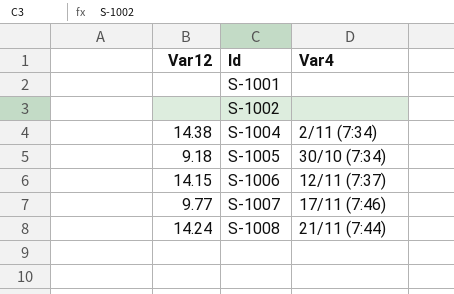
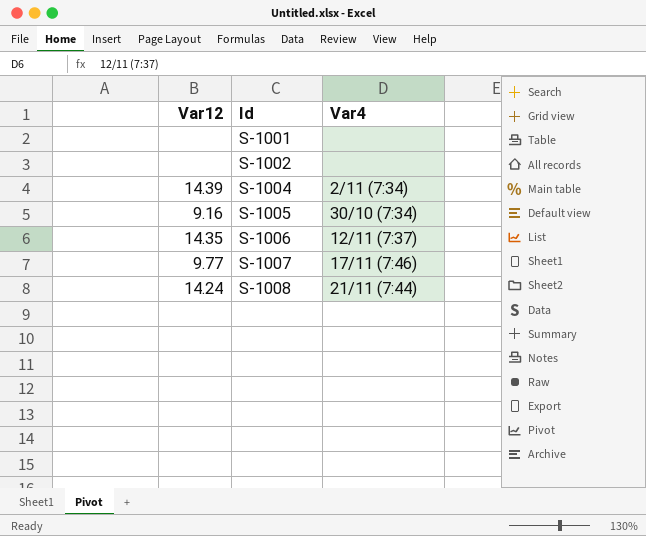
S-1004 | Var12: 14.38 -> 14.39
S-1005 | Var12: 9.18 -> 9.16
S-1006 | Var12: 14.15 -> 14.35

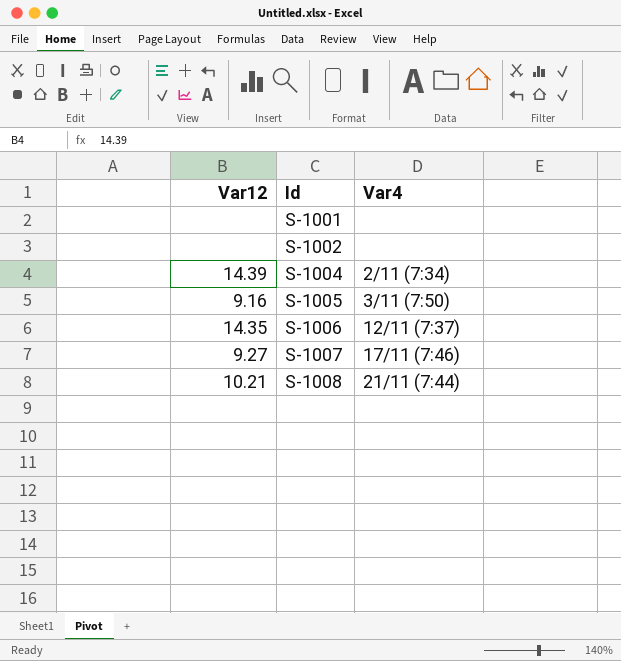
S-1005 | Var4: 30/10 (7:34) -> 3/11 (7:50)
S-1007 | Var12: 9.77 -> 9.27
S-1008 | Var12: 14.24 -> 10.21

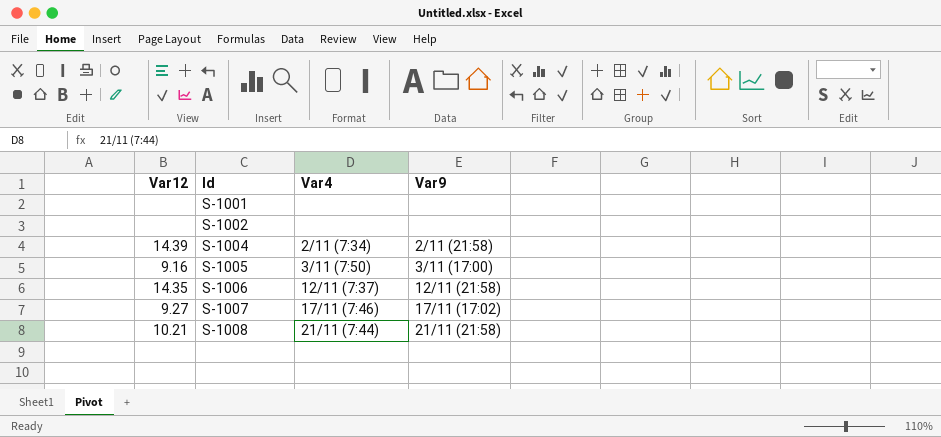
column Var9 | position: none -> 4

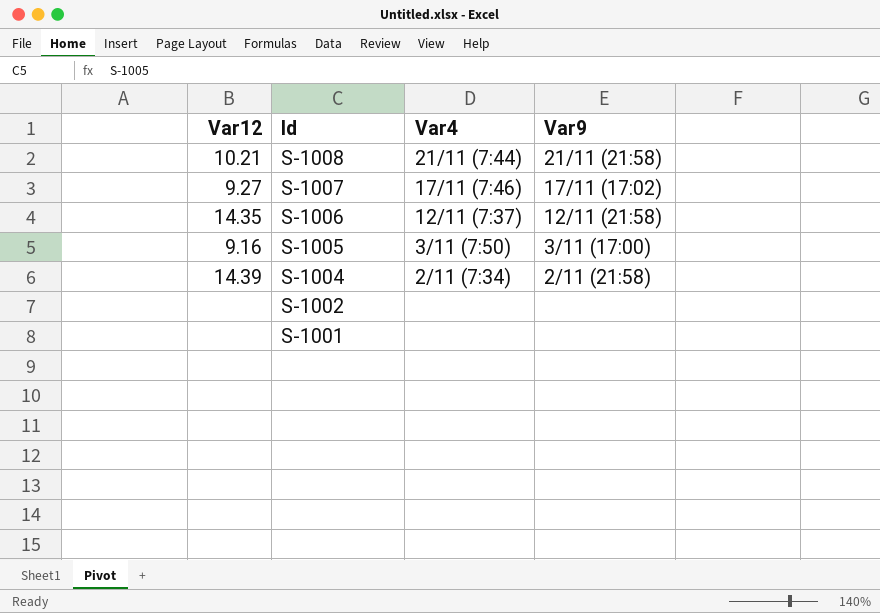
row order: Id ascending -> Id descending

